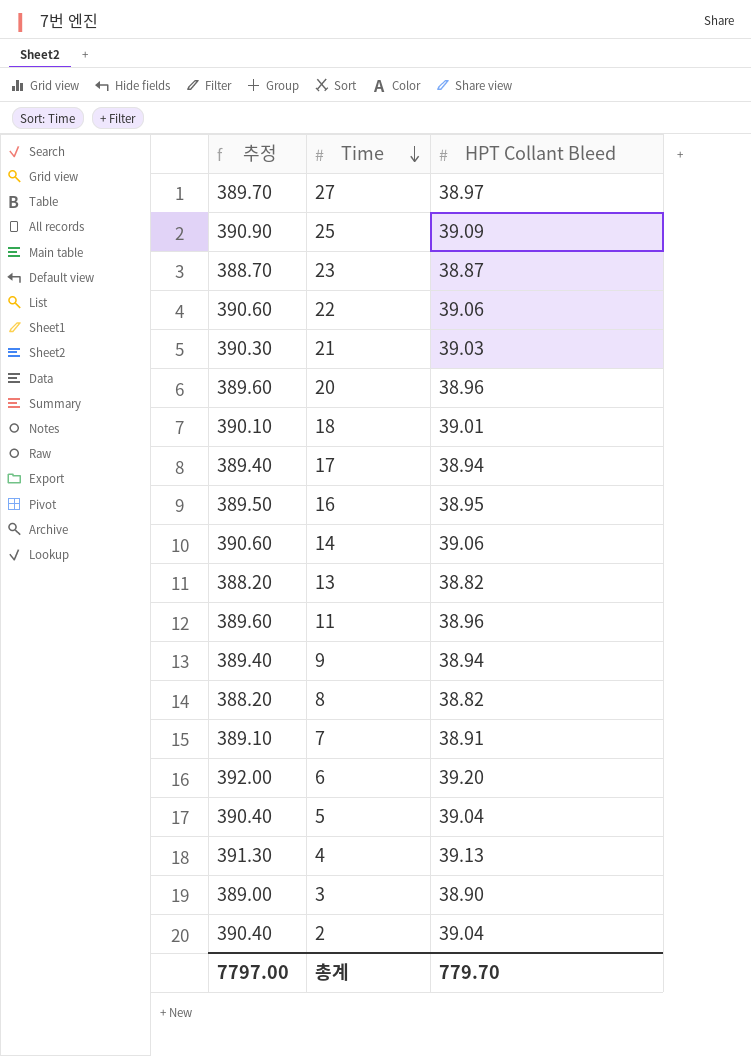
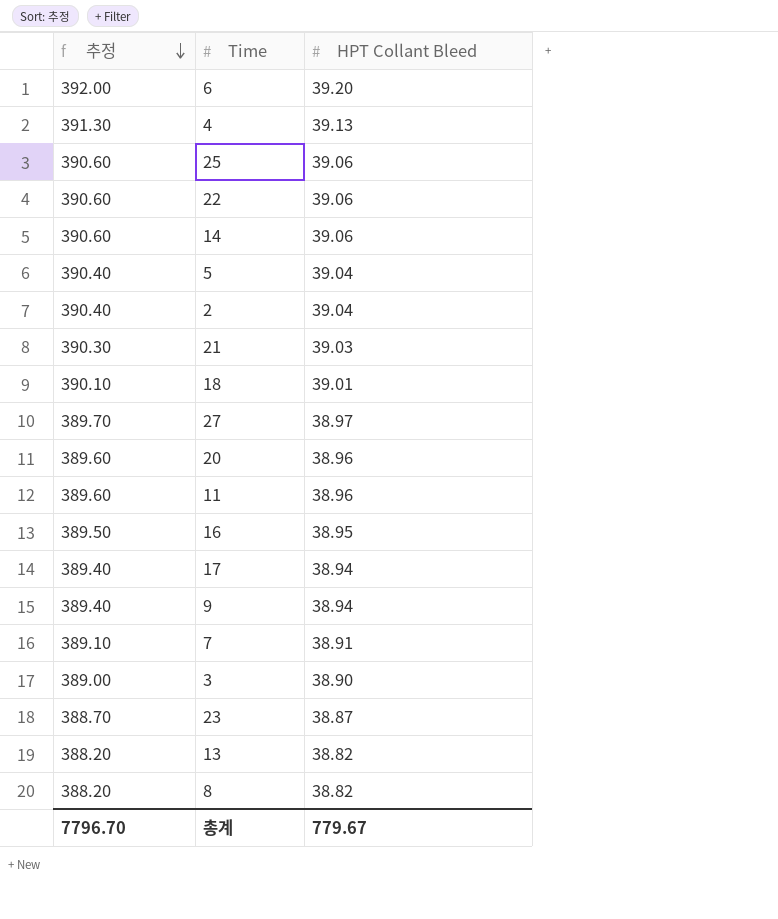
row order: Time descending -> 추정 descending
25 | 추정: 390.90 -> 390.60
25 | HPT Collant Bleed: 39.09 -> 39.06
총계 | 추정: 7797.00 -> 7796.70
총계 | HPT Collant Bleed: 779.70 -> 779.67

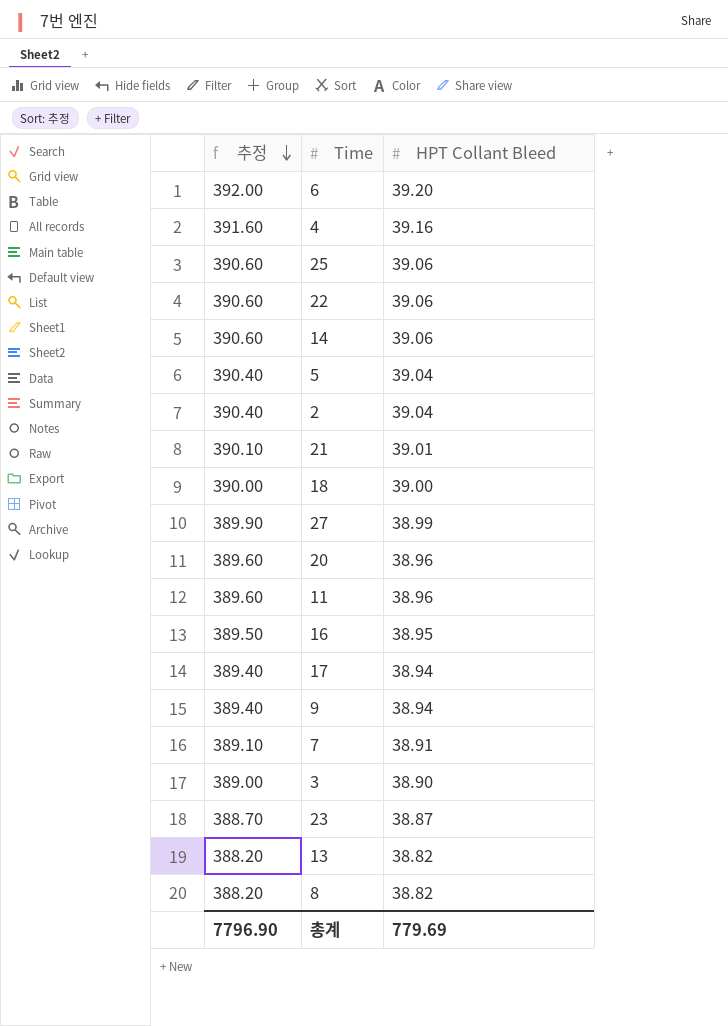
4 | 추정: 391.30 -> 391.60
4 | HPT Collant Bleed: 39.13 -> 39.16
21 | 추정: 390.30 -> 390.10
21 | HPT Collant Bleed: 39.03 -> 39.01
18 | 추정: 390.10 -> 390.00
18 | HPT Collant Bleed: 39.01 -> 39.00
27 | 추정: 389.70 -> 389.90
27 | HPT Collant Bleed: 38.97 -> 38.99
총계 | 추정: 7796.70 -> 7796.90
총계 | HPT Collant Bleed: 779.67 -> 779.69

